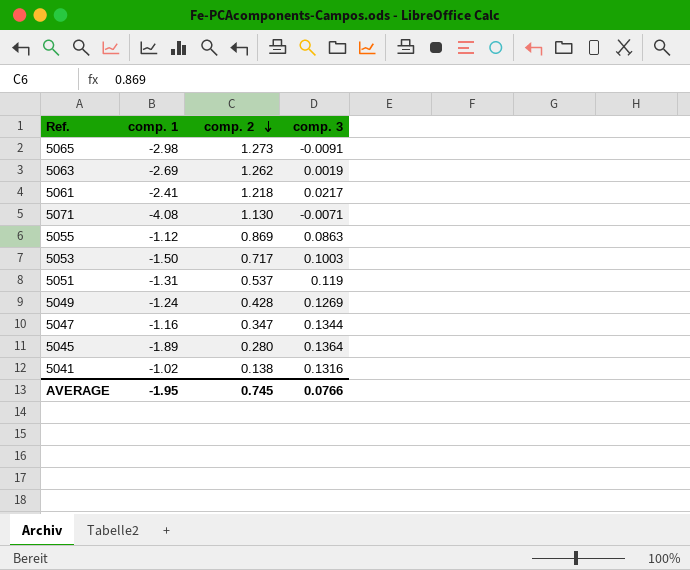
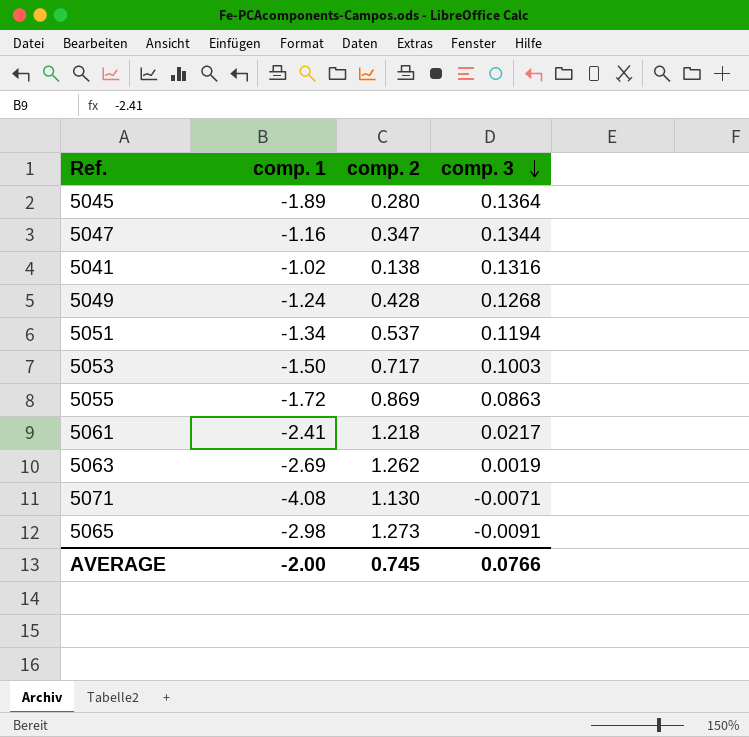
row order: comp. 2 descending -> comp. 3 descending
5049 | comp. 3: 0.1269 -> 0.1268
5051 | comp. 1: -1.31 -> -1.34
5051 | comp. 3: 0.119 -> 0.1194
5055 | comp. 1: -1.12 -> -1.72
AVERAGE | comp. 1: -1.95 -> -2.00

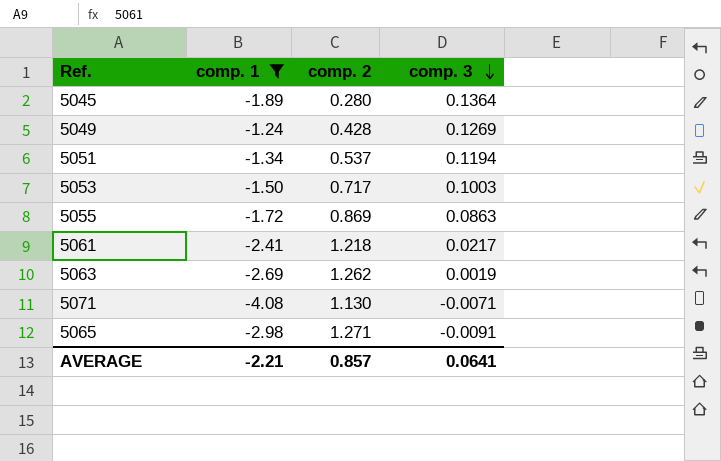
filter: none -> comp. 1 <= -1.24
5049 | comp. 3: 0.1268 -> 0.1269
5065 | comp. 2: 1.273 -> 1.271
AVERAGE | comp. 1: -2.00 -> -2.21
AVERAGE | comp. 2: 0.745 -> 0.857
AVERAGE | comp. 3: 0.0766 -> 0.0641

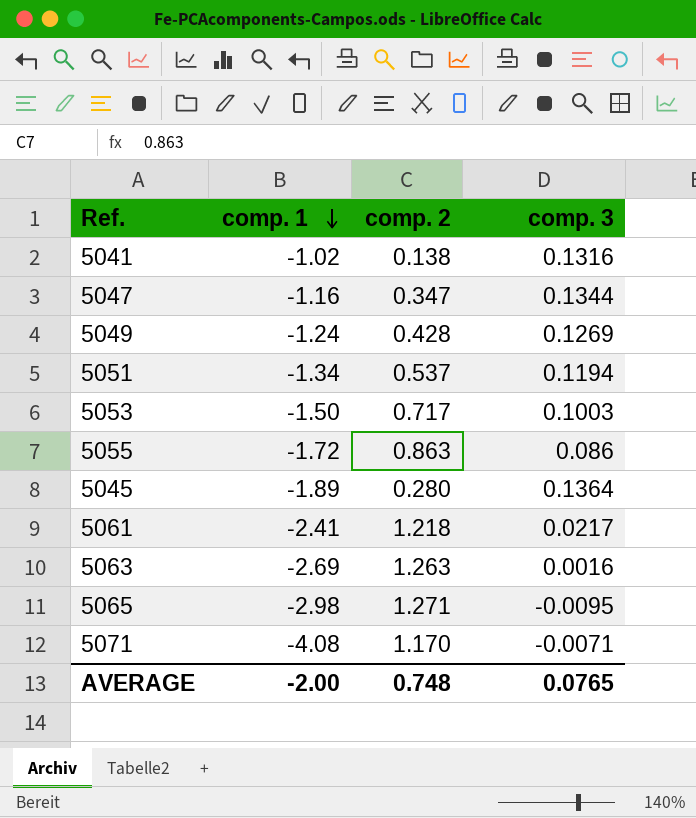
filter: comp. 1 <= -1.24 -> none
row order: comp. 3 descending -> comp. 1 descending
5055 | comp. 2: 0.869 -> 0.863
5055 | comp. 3: 0.0863 -> 0.086
5063 | comp. 2: 1.262 -> 1.263
5063 | comp. 3: 0.0019 -> 0.0016
5065 | comp. 3: -0.0091 -> -0.0095
5071 | comp. 2: 1.130 -> 1.170
AVERAGE | comp. 1: -2.21 -> -2.00
AVERAGE | comp. 2: 0.857 -> 0.748
AVERAGE | comp. 3: 0.0641 -> 0.0765

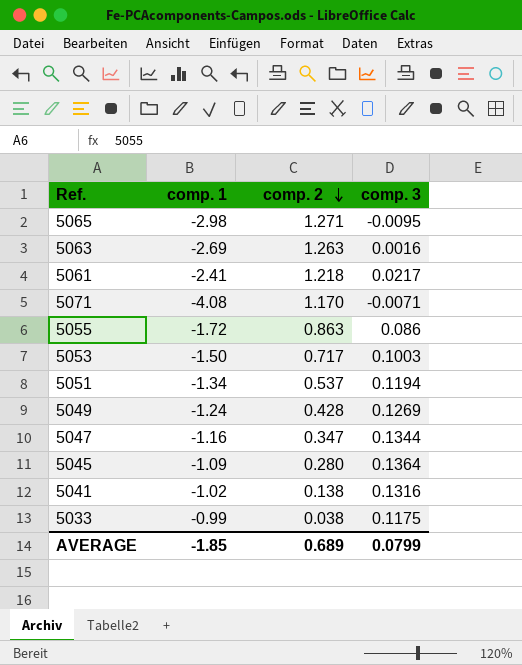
row order: comp. 1 descending -> comp. 2 descending
5045 | comp. 1: -1.89 -> -1.09
row 5033: none -> -0.99 | 0.038 | 0.1175
AVERAGE | comp. 1: -2.00 -> -1.85
AVERAGE | comp. 2: 0.748 -> 0.689
AVERAGE | comp. 3: 0.0765 -> 0.0799

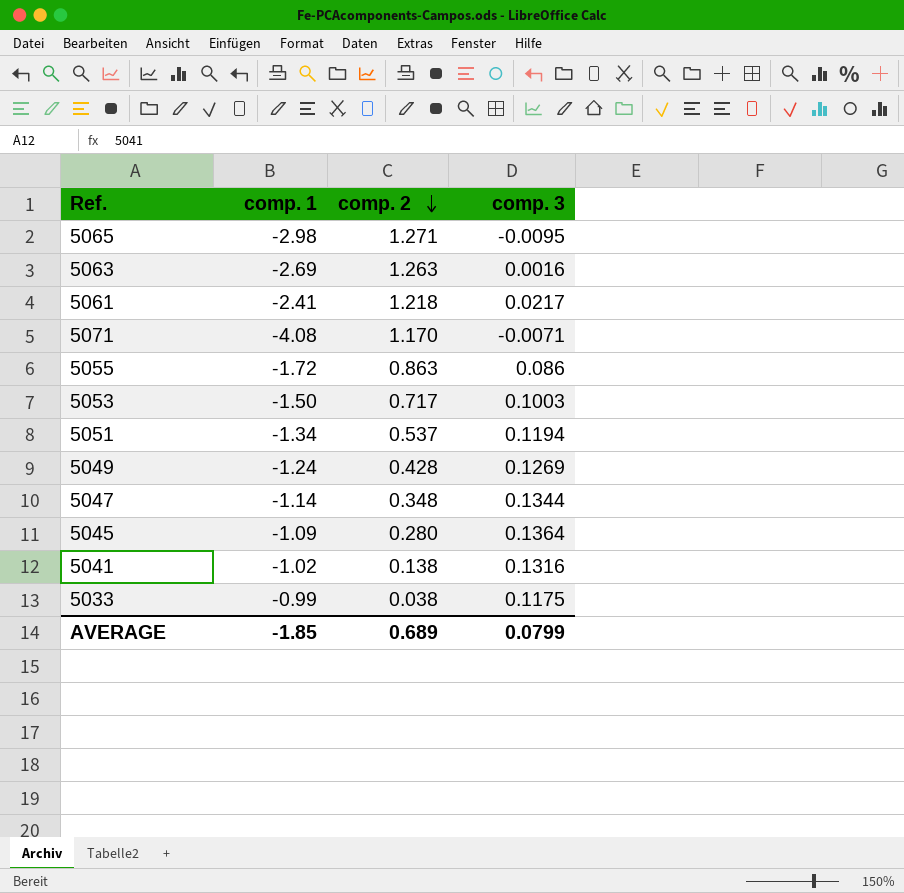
5047 | comp. 1: -1.16 -> -1.14
5047 | comp. 2: 0.347 -> 0.348

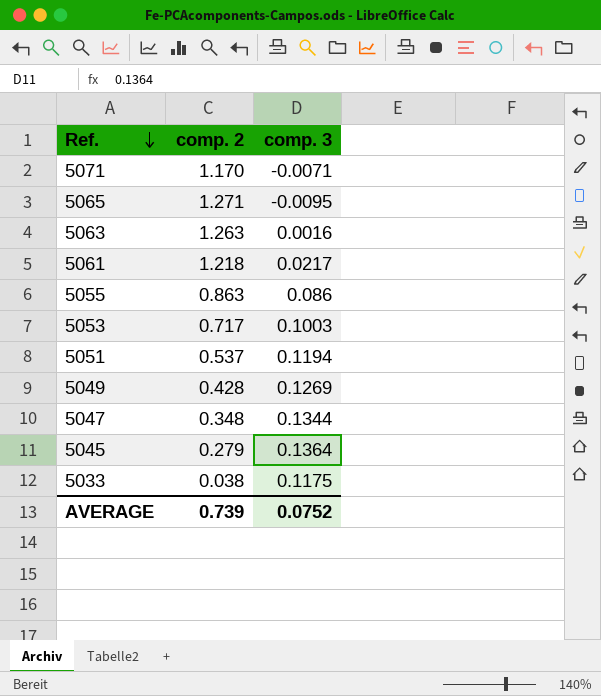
row order: comp. 2 descending -> Ref. descending
column comp. 1 | position: 2 -> none
row 5041: -1.02 | 0.138 | 0.1316 -> none
5045 | comp. 2: 0.280 -> 0.279
AVERAGE | comp. 2: 0.689 -> 0.739
AVERAGE | comp. 3: 0.0799 -> 0.0752

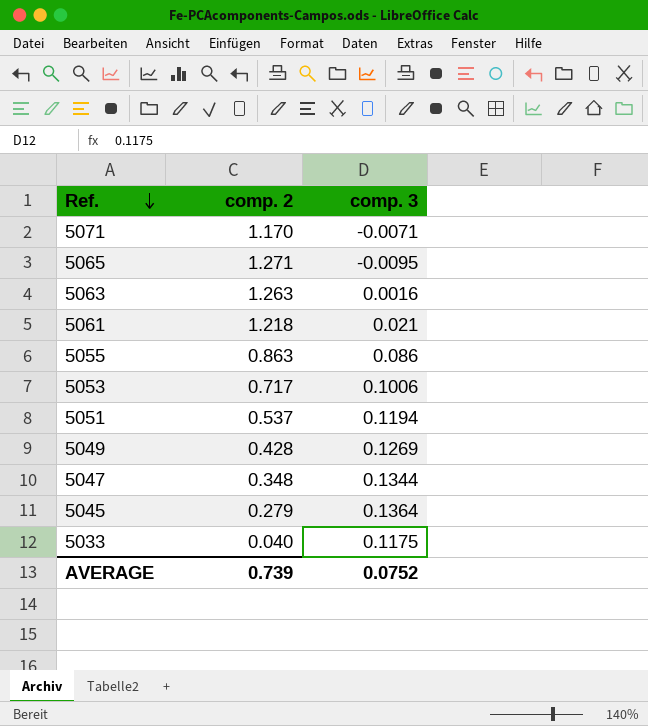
5061 | comp. 3: 0.0217 -> 0.021
5053 | comp. 3: 0.1003 -> 0.1006
5033 | comp. 2: 0.038 -> 0.040

